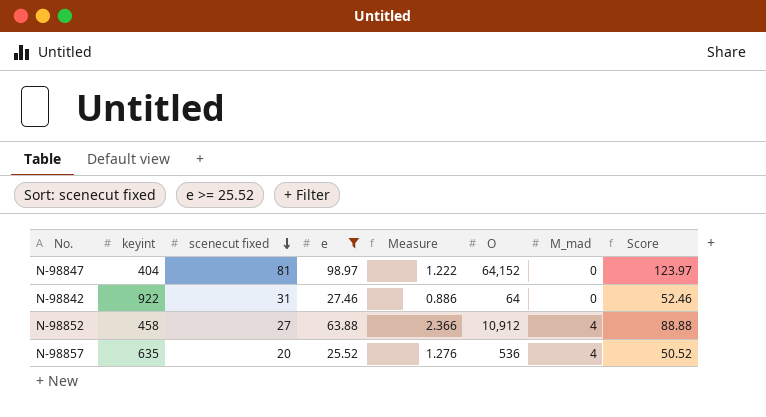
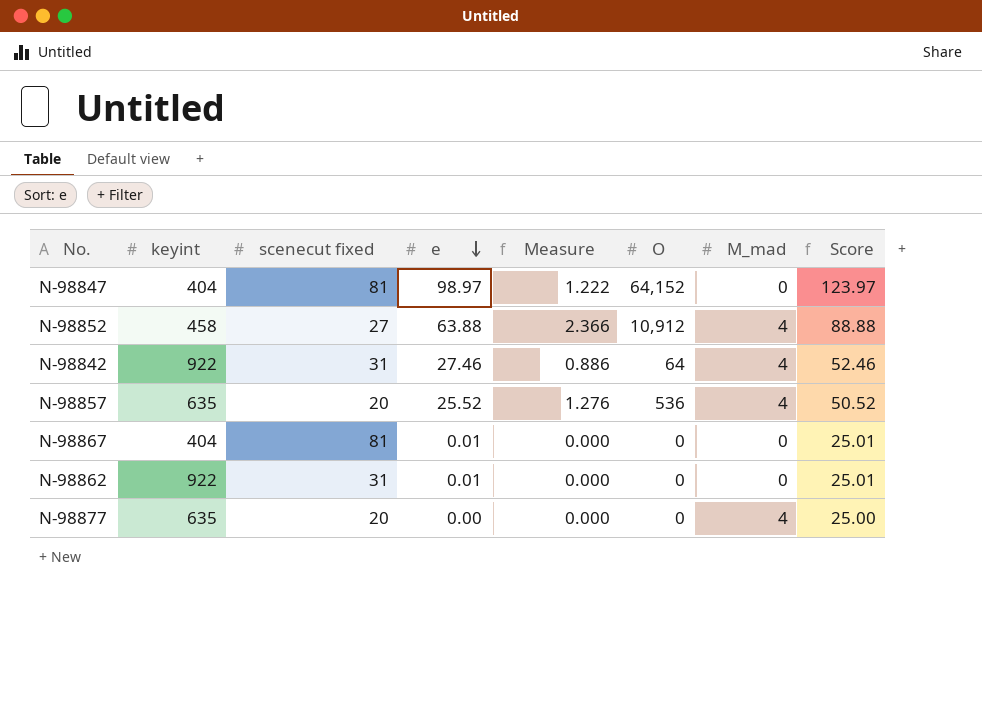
filter: e >= 25.52 -> none
row order: scenecut fixed descending -> e descending
N-98842 | M_mad: 0 -> 4

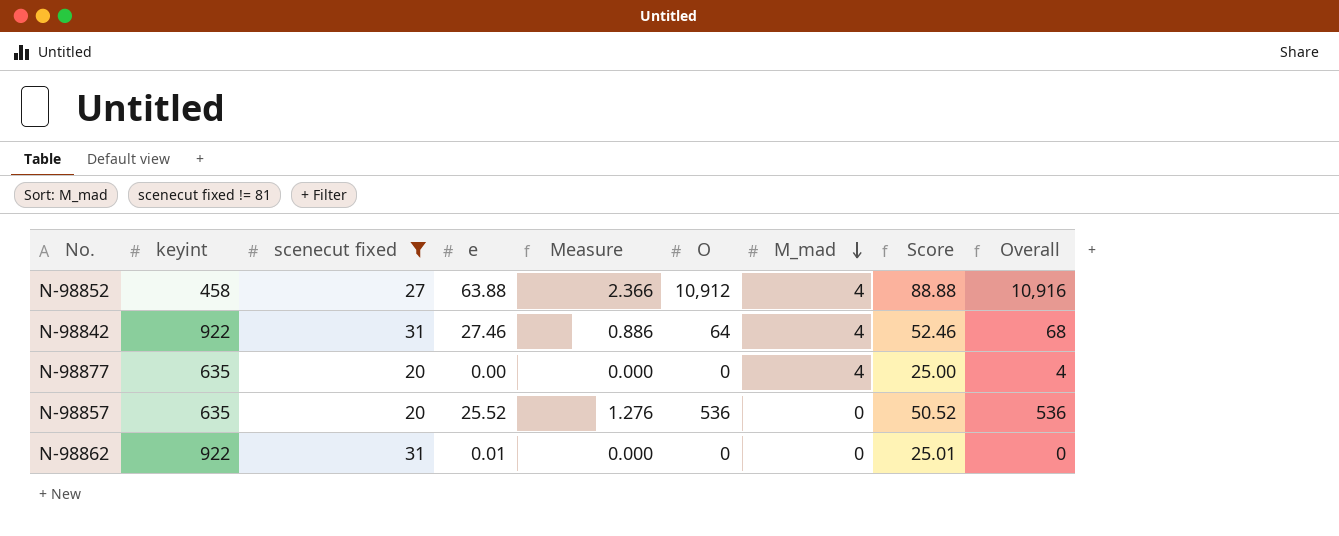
filter: none -> scenecut fixed != 81
row order: e descending -> M_mad descending
column Overall | formula: none -> [O] + [M_mad]
N-98857 | M_mad: 4 -> 0

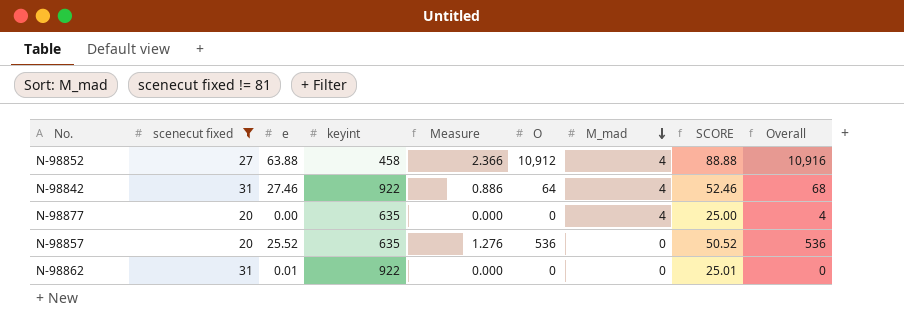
column keyint | position: 2 -> 4
column name: Score -> SCORE

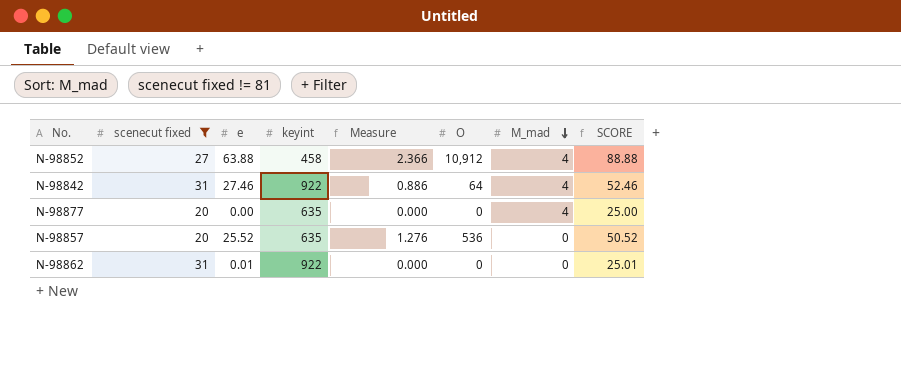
column Overall | formula: [O] + [M_mad] -> none

